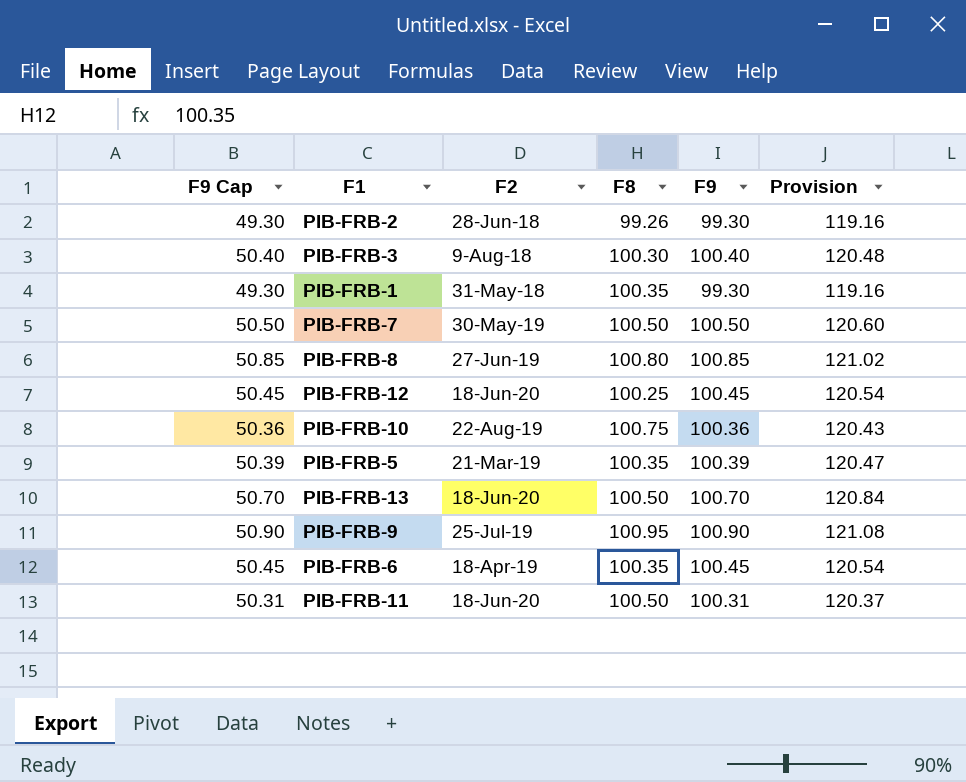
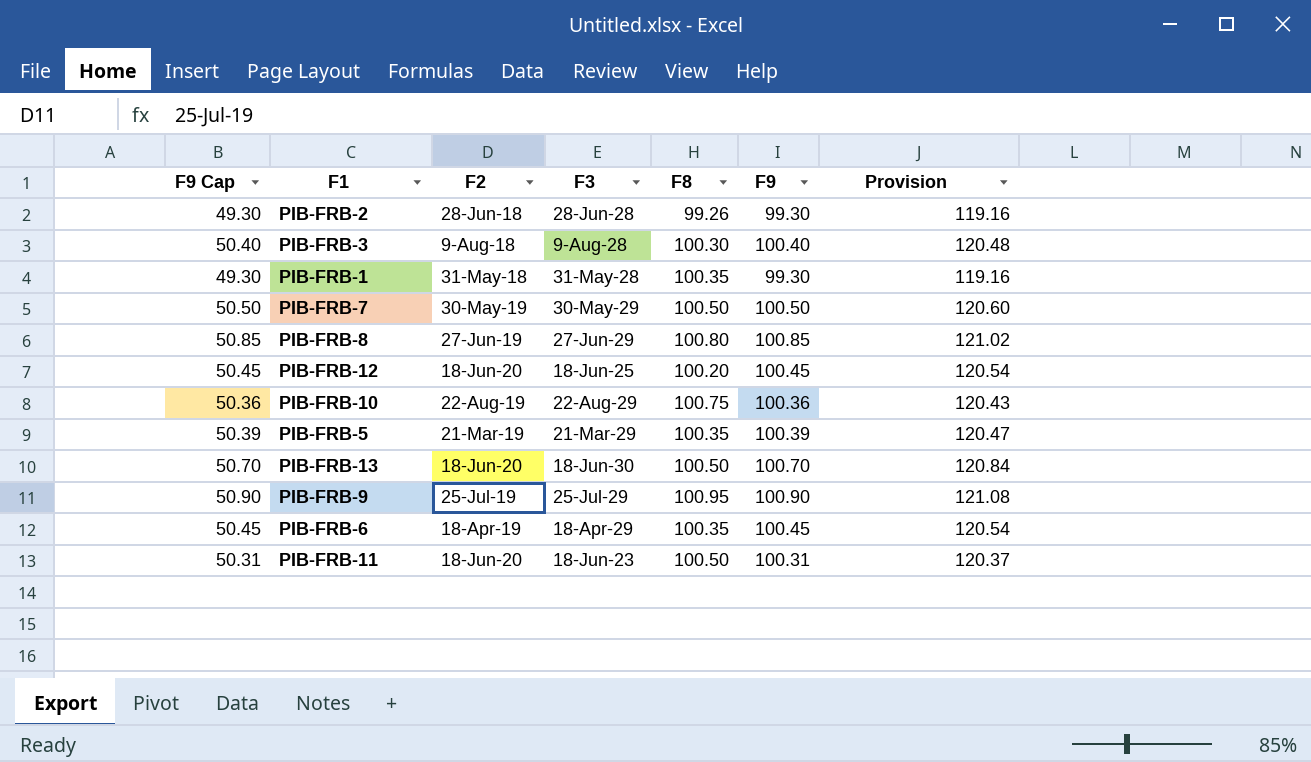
column F3 | position: none -> 4
PIB-FRB-12 | F8: 100.25 -> 100.20

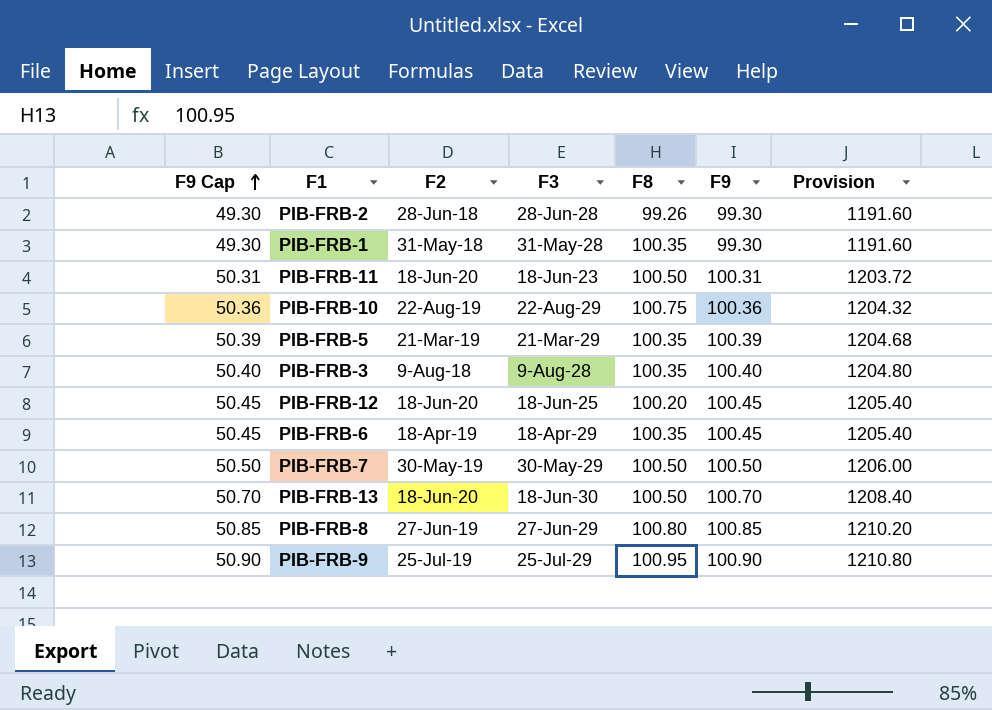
row order: none -> F9 Cap ascending
column Provision | formula: [F9] * 1.2 -> [F9] * 12
PIB-FRB-3 | F8: 100.30 -> 100.35

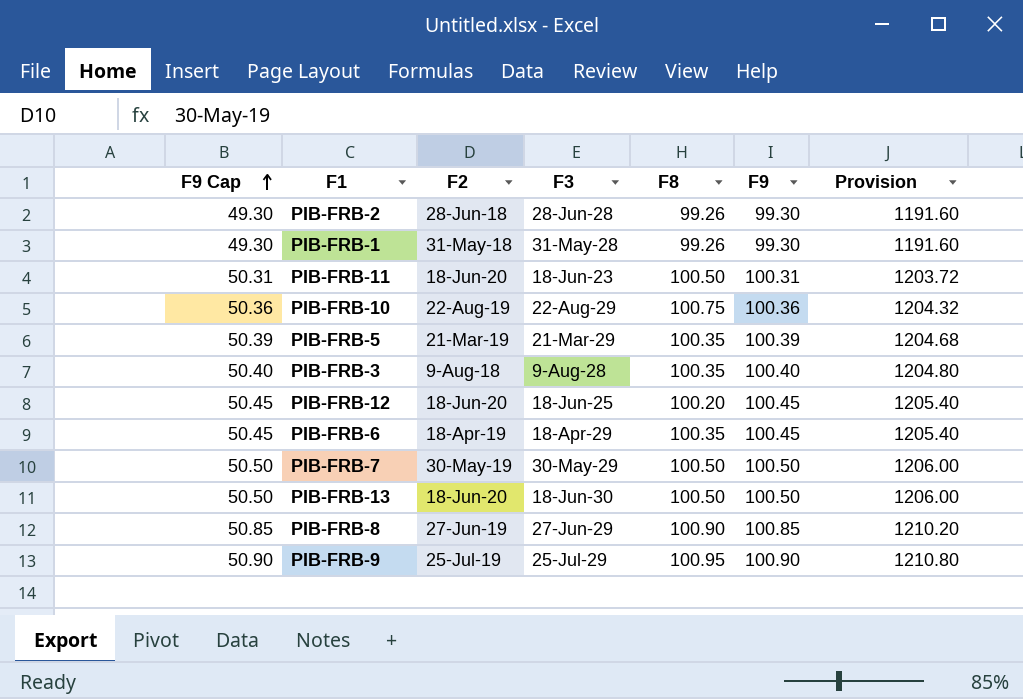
PIB-FRB-1 | F8: 100.35 -> 99.26
PIB-FRB-13 | F9 Cap: 50.70 -> 50.50
PIB-FRB-13 | F9: 100.70 -> 100.50
PIB-FRB-13 | Provision: 1208.40 -> 1206.00
PIB-FRB-8 | F8: 100.80 -> 100.90

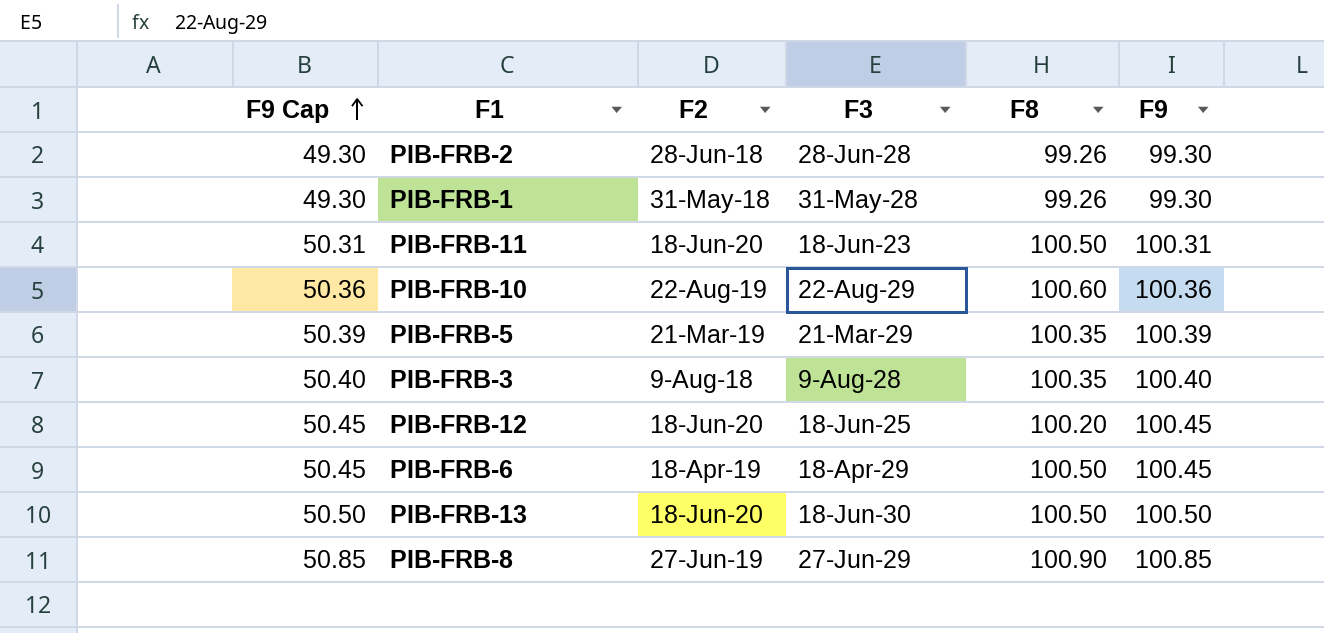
column Provision | formula: [F9] * 12 -> none
row PIB-FRB-7: 50.50 | 30-May-19 | 30-May-29 | 100.50 | 100.50 | 1206.00 -> none
row PIB-FRB-9: 50.90 | 25-Jul-19 | 25-Jul-29 | 100.95 | 100.90 | 1210.80 -> none
PIB-FRB-10 | F8: 100.75 -> 100.60
PIB-FRB-6 | F8: 100.35 -> 100.50

